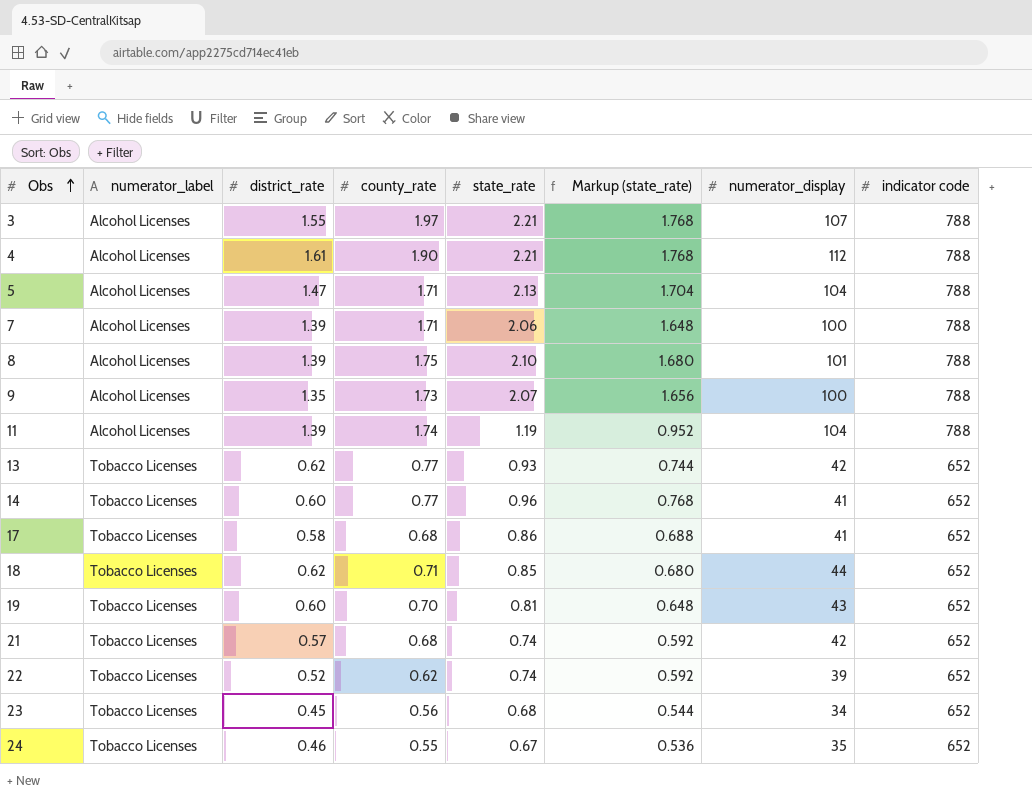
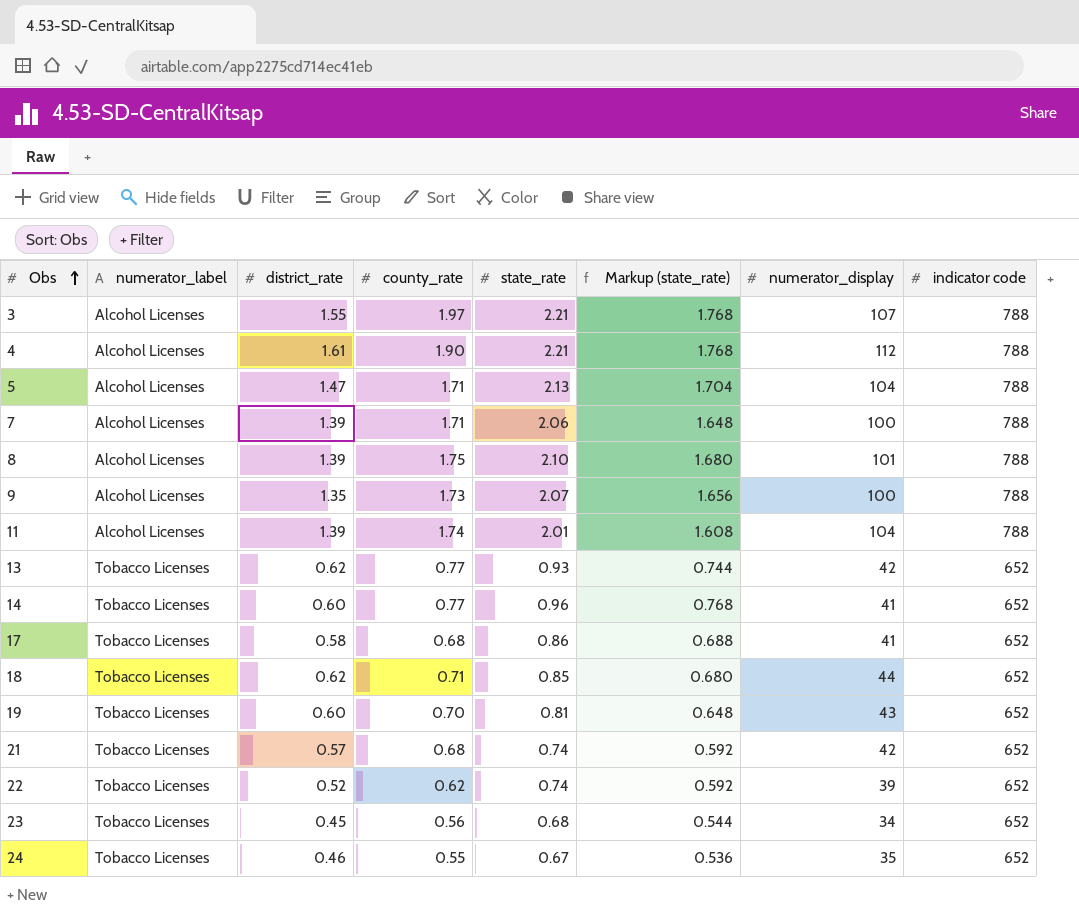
11 | state_rate: 1.19 -> 2.01
11 | Markup (state_rate): 0.952 -> 1.608

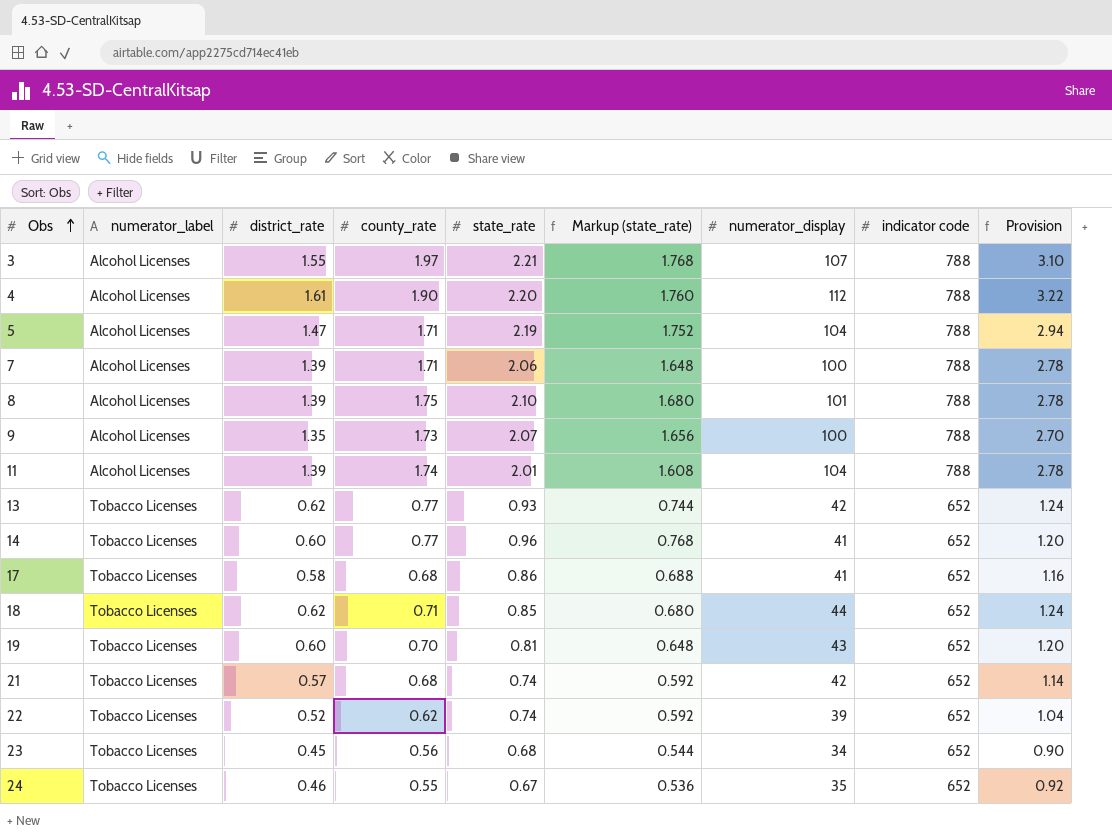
column Provision | formula: none -> [district_rate] * 2
4 | state_rate: 2.21 -> 2.20
4 | Markup (state_rate): 1.768 -> 1.760
5 | state_rate: 2.13 -> 2.19
5 | Markup (state_rate): 1.704 -> 1.752

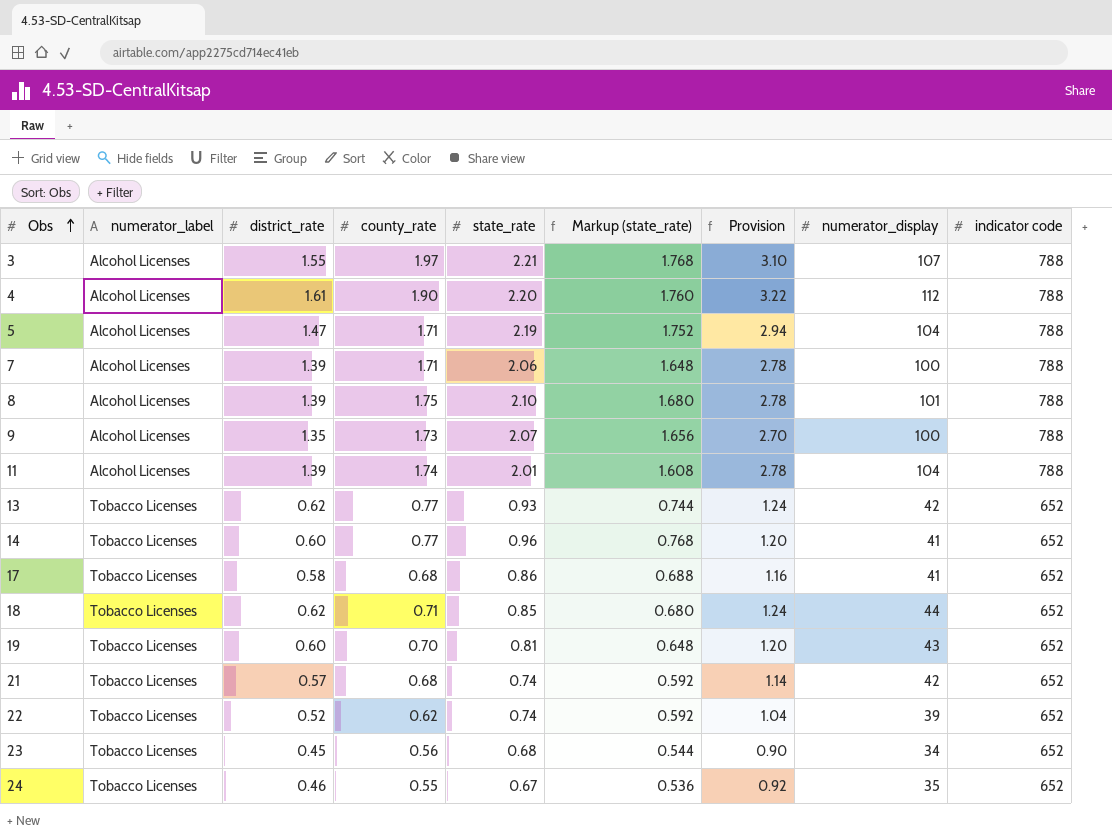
column Provision | position: 9 -> 7

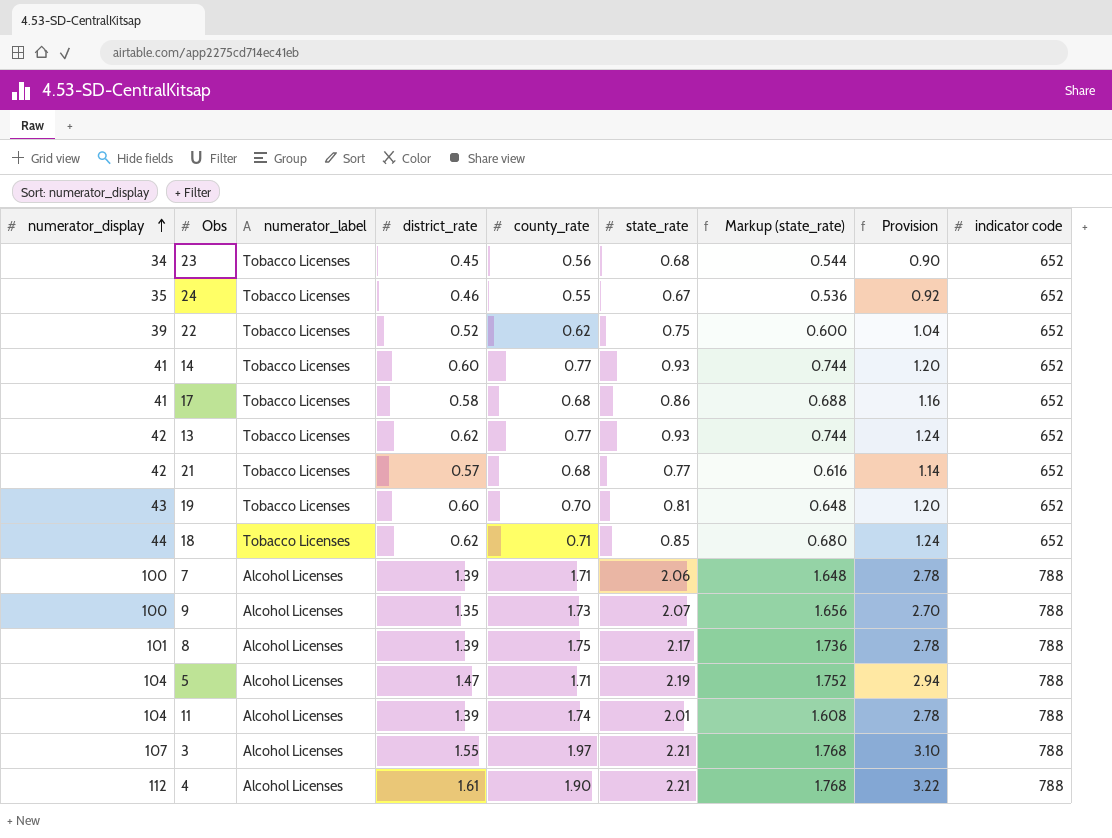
row order: Obs ascending -> numerator_display ascending
column numerator_display | position: 8 -> 1
22 | state_rate: 0.74 -> 0.75
22 | Markup (state_rate): 0.592 -> 0.600
14 | state_rate: 0.96 -> 0.93
14 | Markup (state_rate): 0.768 -> 0.744
21 | state_rate: 0.74 -> 0.77
21 | Markup (state_rate): 0.592 -> 0.616
8 | state_rate: 2.10 -> 2.17
8 | Markup (state_rate): 1.680 -> 1.736
4 | state_rate: 2.20 -> 2.21
4 | Markup (state_rate): 1.760 -> 1.768

